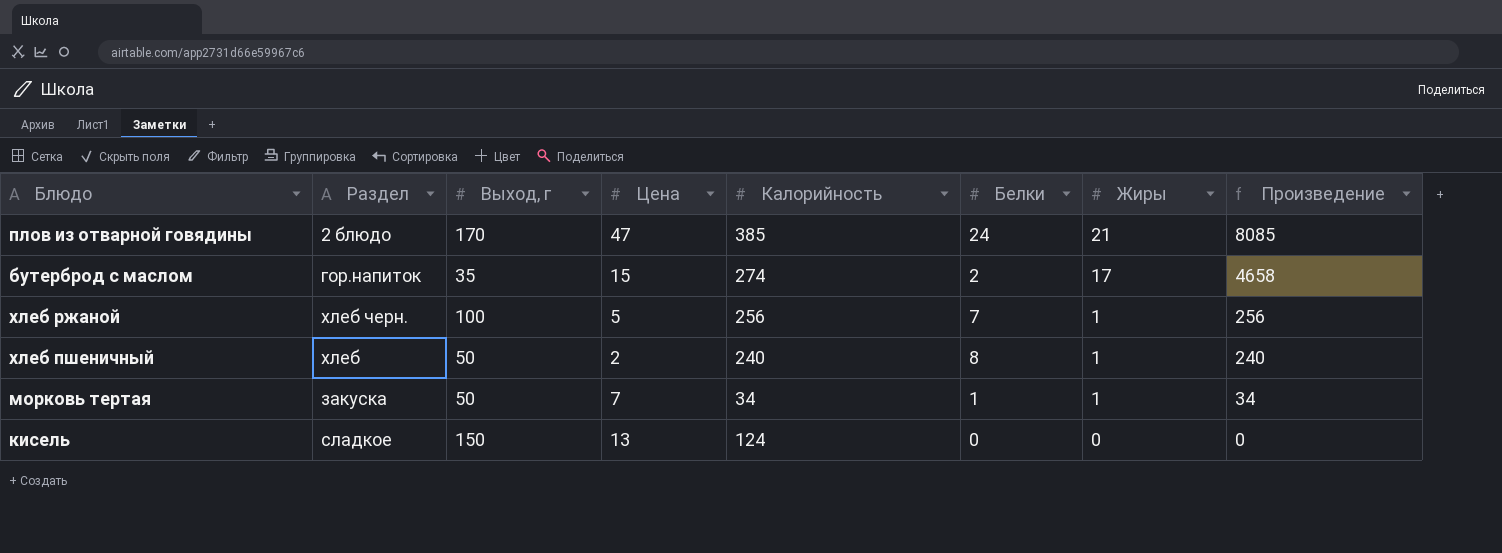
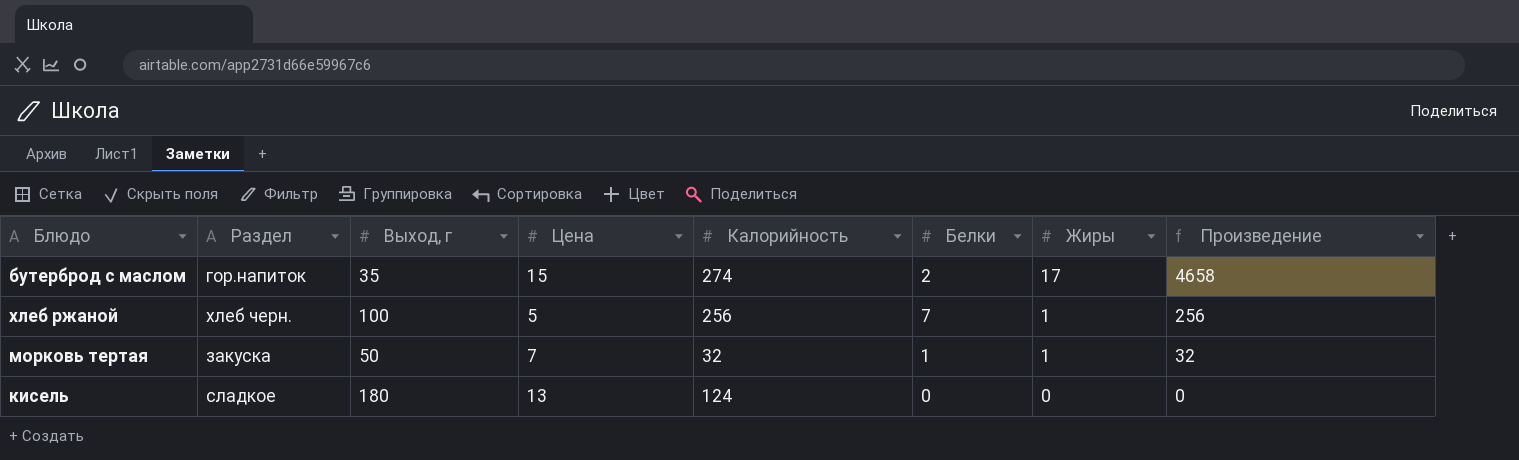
row плов из отварной говядины: 2 блюдо | 170 | 47 | 385 | 24 | 21 | 8085 -> none
row хлеб пшеничный: хлеб | 50 | 2 | 240 | 8 | 1 | 240 -> none
морковь тертая | Калорийность: 34 -> 32
морковь тертая | Произведение: 34 -> 32
кисель | Выход, г: 150 -> 180

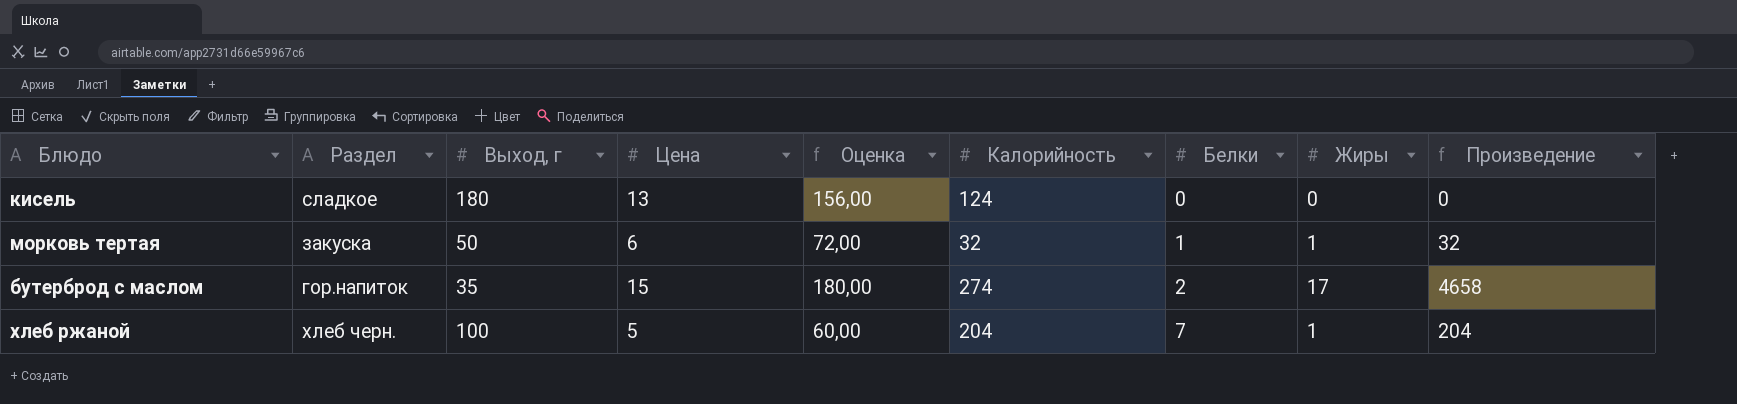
row order: Жиры descending -> Белки ascending
column Оценка | formula: none -> [Цена] * 12
морковь тертая | Цена: 7 -> 6
хлеб ржаной | Калорийность: 256 -> 204
хлеб ржаной | Произведение: 256 -> 204

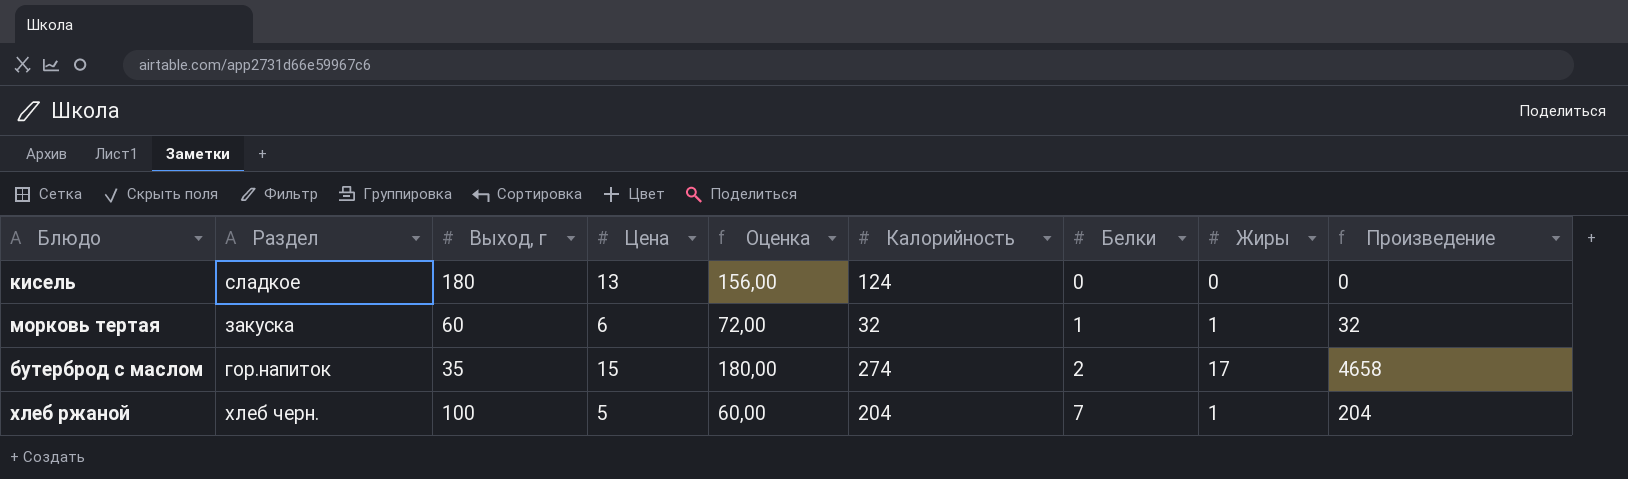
морковь тертая | Выход, г: 50 -> 60

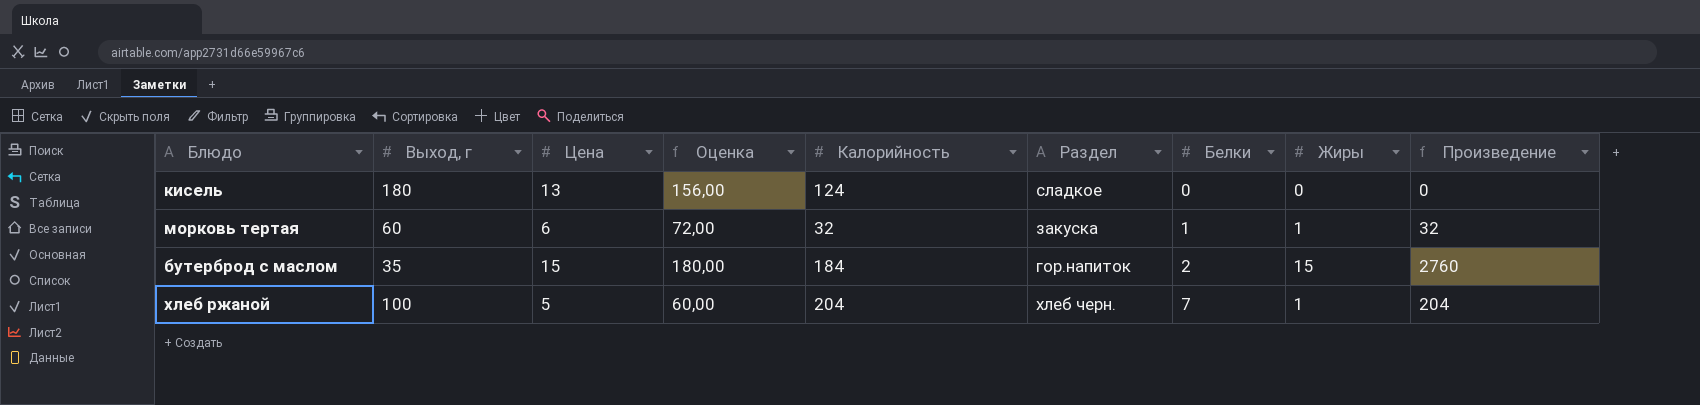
column Раздел | position: 2 -> 6
бутерброд с маслом | Калорийность: 274 -> 184
бутерброд с маслом | Жиры: 17 -> 15
бутерброд с маслом | Произведение: 4658 -> 2760

